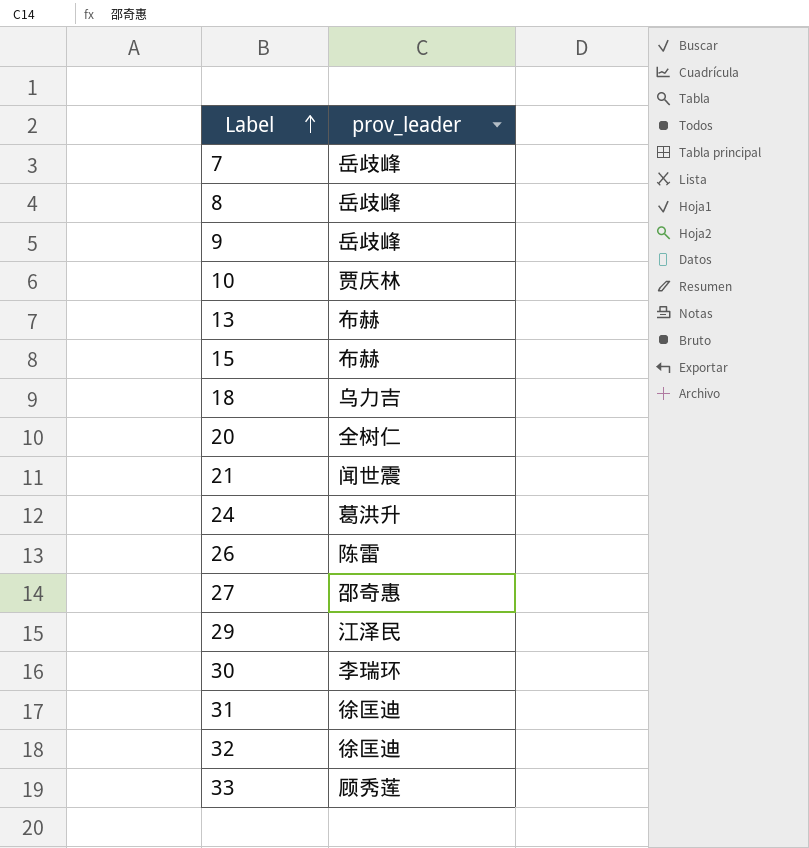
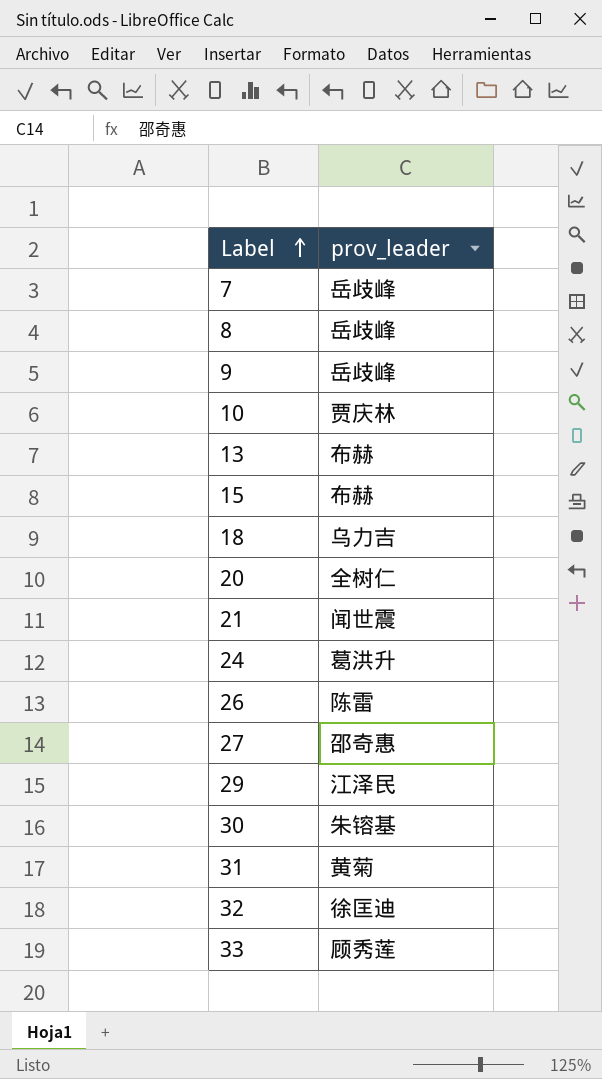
30 | prov_leader: 李瑞环 -> 朱镕基
31 | prov_leader: 徐匡迪 -> 黄菊

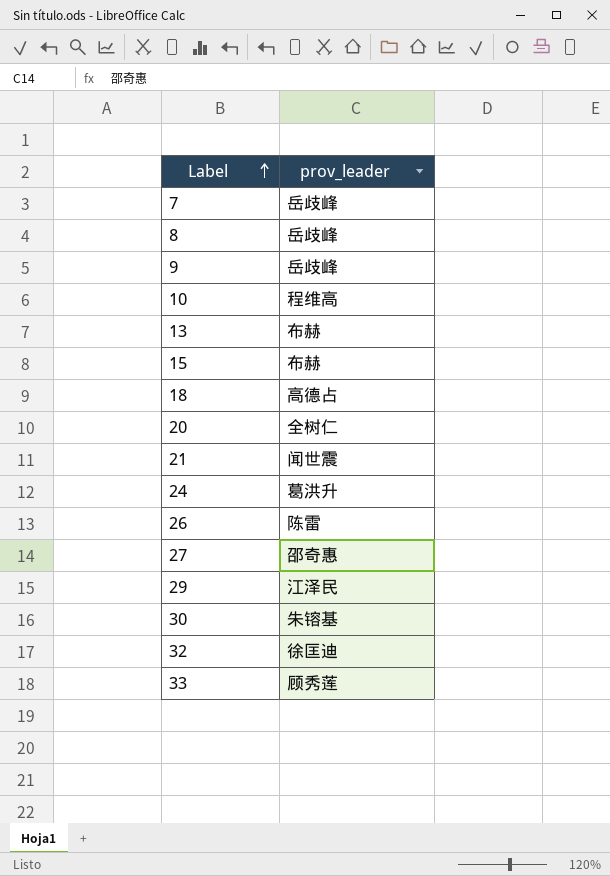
row 31: 黄菊 -> none
10 | prov_leader: 贾庆林 -> 程维高
18 | prov_leader: 乌力吉 -> 高德占

